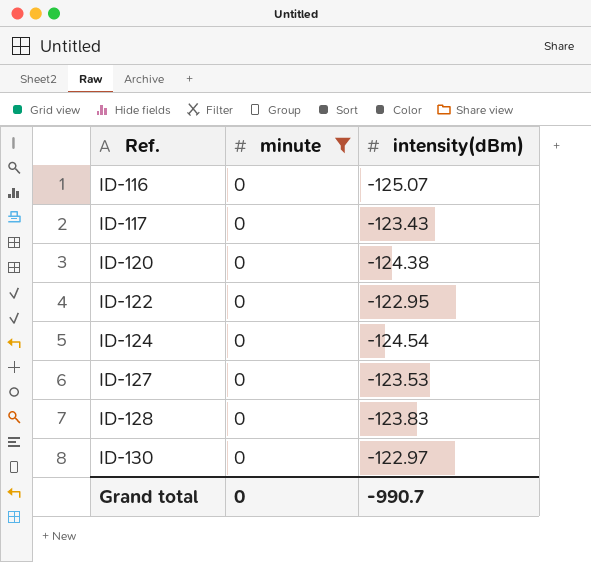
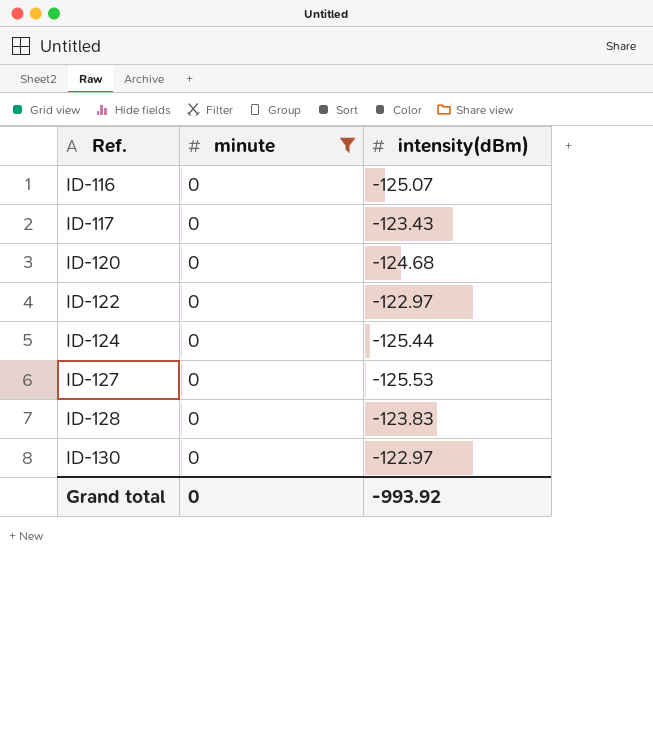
ID-120 | intensity(dBm): -124.38 -> -124.68
ID-122 | intensity(dBm): -122.95 -> -122.97
ID-124 | intensity(dBm): -124.54 -> -125.44
ID-127 | intensity(dBm): -123.53 -> -125.53
Grand total | intensity(dBm): -990.7 -> -993.92

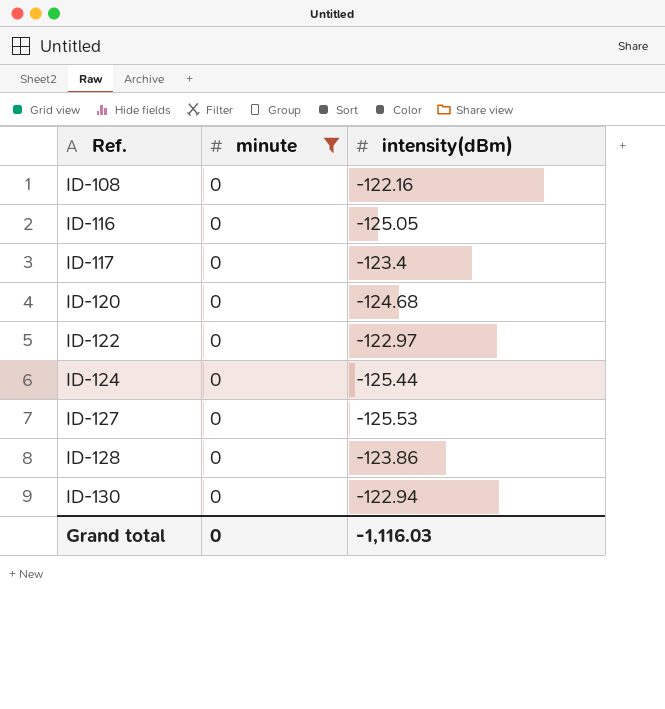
row ID-108: none -> 0 | -122.16
ID-116 | intensity(dBm): -125.07 -> -125.05
ID-117 | intensity(dBm): -123.43 -> -123.4
ID-128 | intensity(dBm): -123.83 -> -123.86
ID-130 | intensity(dBm): -122.97 -> -122.94
Grand total | intensity(dBm): -993.92 -> -1,116.03

